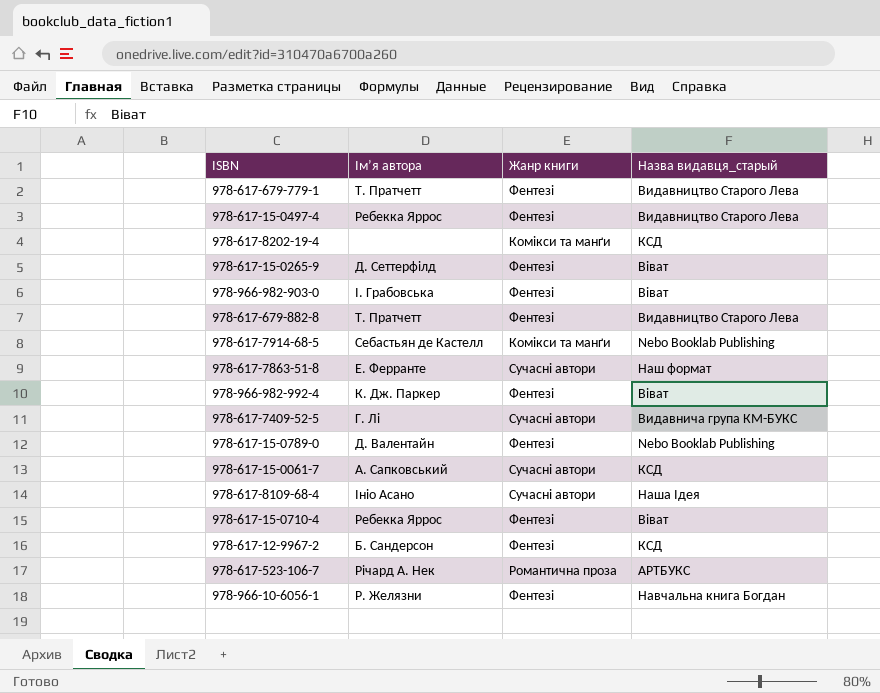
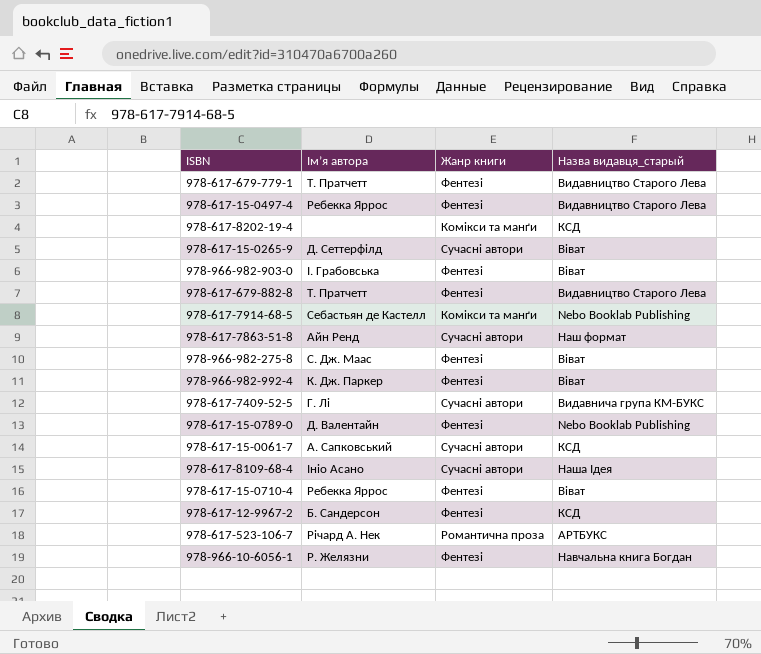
978-617-15-0265-9 | Жанр книги: Фентезі -> Сучасні автори
978-617-7863-51-8 | Імʼя автора: Е. Ферранте -> Айн Ренд
row 978-966-982-275-8: none -> С. Дж. Маас | Фентезі | Віват

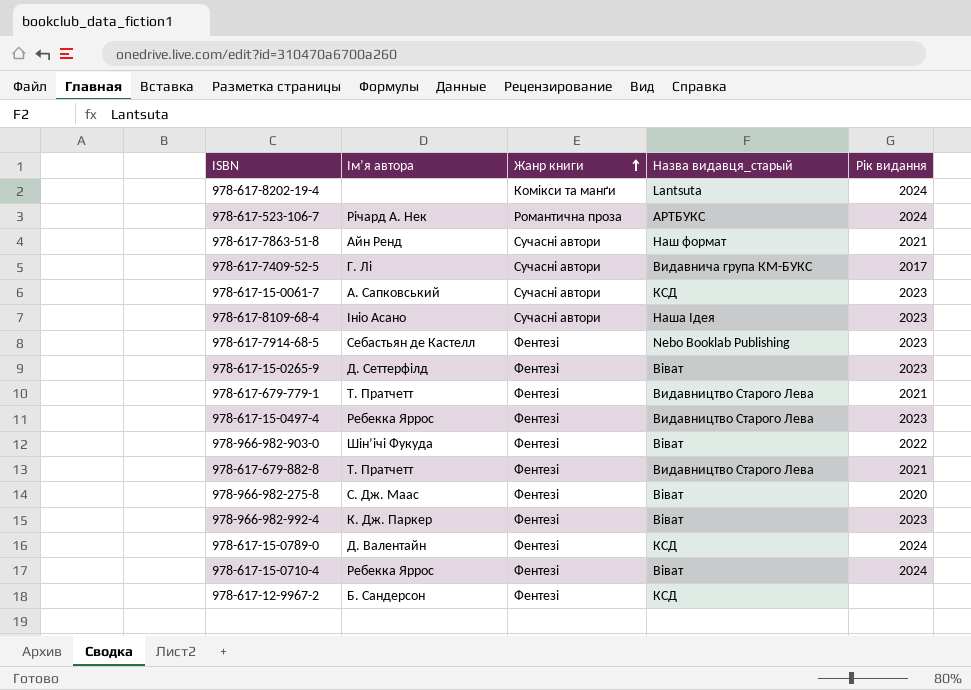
row order: none -> Жанр книги ascending
column Рік видання | position: none -> 5
row 978-966-10-6056-1: Р. Желязни | Фентезі | Навчальна книга Богдан -> none
978-617-8202-19-4 | Назва видавця_старый: КСД -> Lantsuta
978-617-7914-68-5 | Жанр книги: Комікси та манґи -> Фентезі
978-617-15-0265-9 | Жанр книги: Сучасні автори -> Фентезі
978-966-982-903-0 | Імʼя автора: І. Грабовська -> Шін’ічі Фукуда
978-617-15-0789-0 | Назва видавця_старый: Nebo Booklab Publishing -> КСД

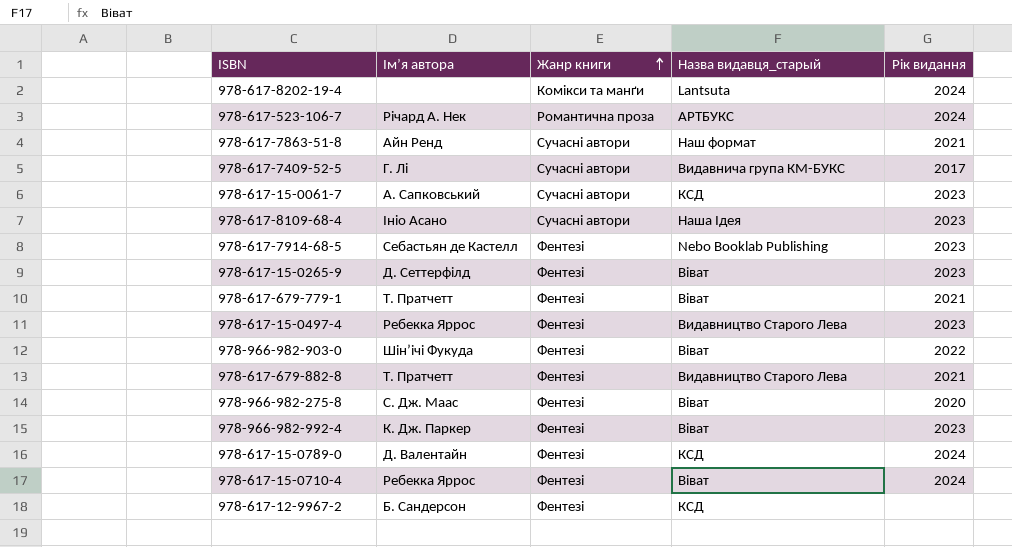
978-617-679-779-1 | Назва видавця_старый: Видавництво Старого Лева -> Віват

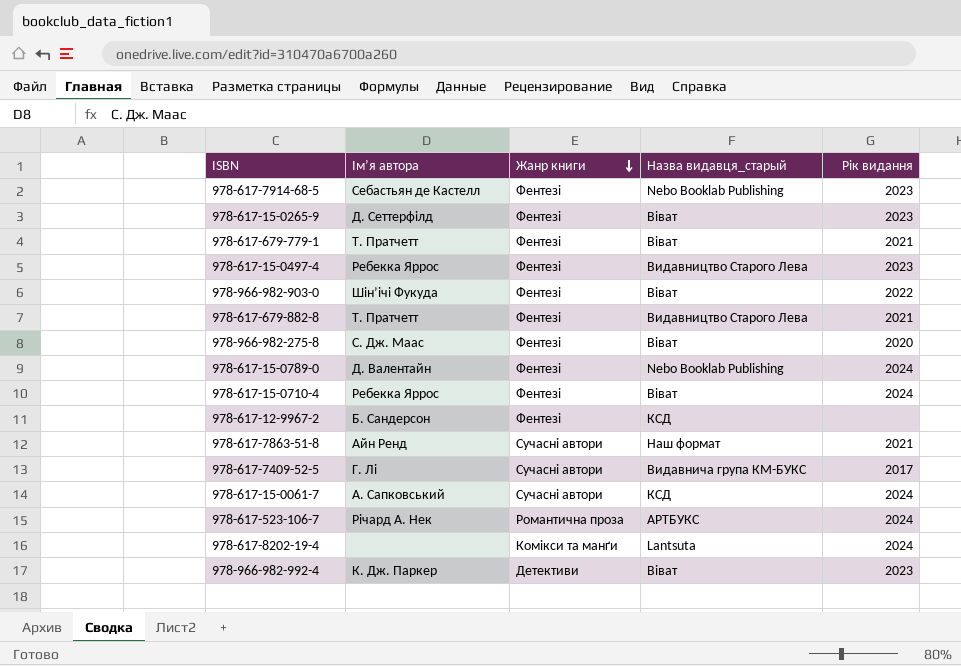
row order: Жанр книги ascending -> Жанр книги descending
row 978-617-8109-68-4: Ініо Асано | Сучасні автори | Наша Ідея | 2023 -> none
978-617-15-0789-0 | Назва видавця_старый: КСД -> Nebo Booklab Publishing
978-617-15-0061-7 | Рік видання: 2023 -> 2024
978-966-982-992-4 | Жанр книги: Фентезі -> Детективи

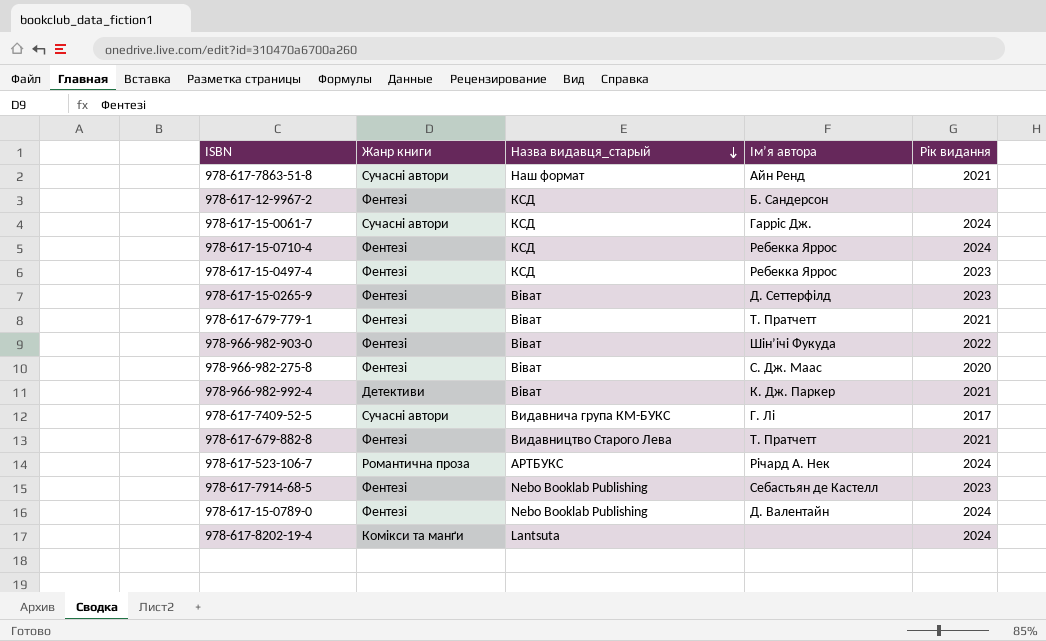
row order: Жанр книги descending -> Назва видавця_старый descending
column Імʼя автора | position: 2 -> 4
978-617-15-0061-7 | Імʼя автора: А. Сапковський -> Гарріс Дж.
978-617-15-0710-4 | Назва видавця_старый: Віват -> КСД
978-617-15-0497-4 | Назва видавця_старый: Видавництво Старого Лева -> КСД
978-966-982-992-4 | Рік видання: 2023 -> 2021

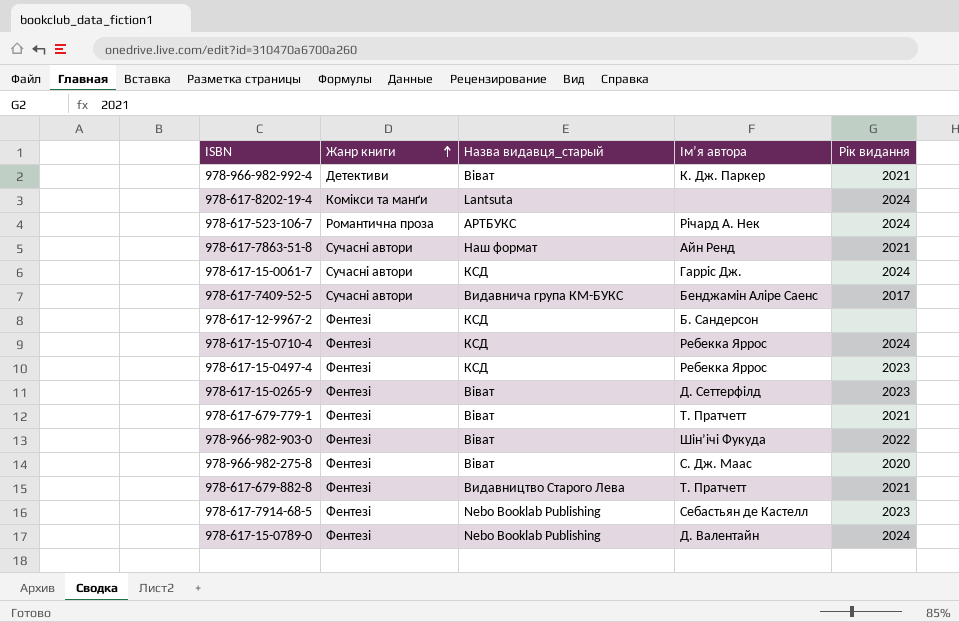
row order: Назва видавця_старый descending -> Жанр книги ascending
978-617-7409-52-5 | Імʼя автора: Г. Лі -> Бенджамін Аліре Саенс

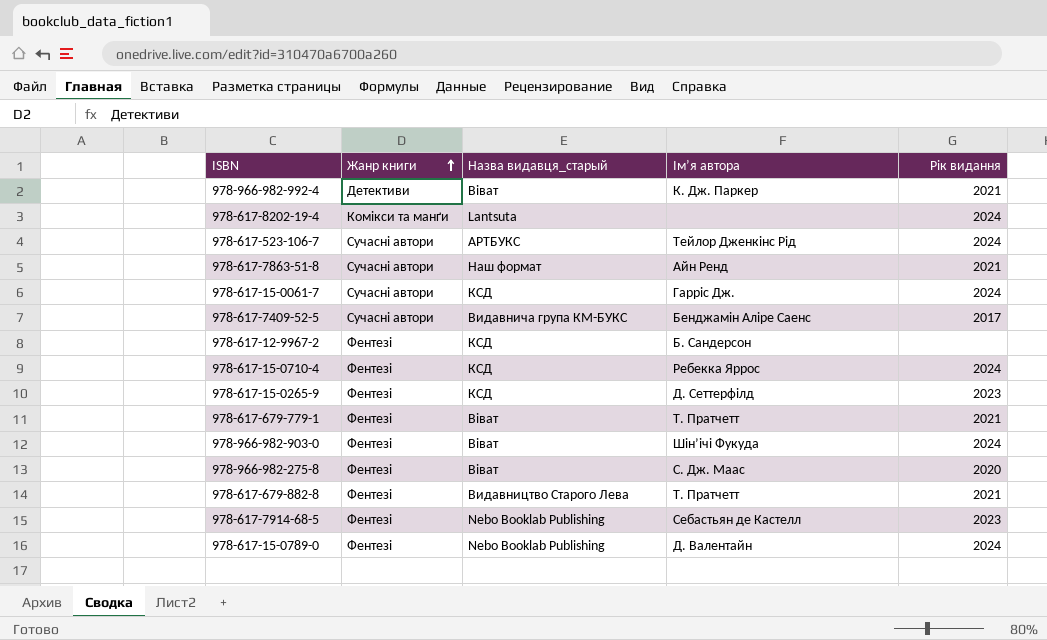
row 978-617-15-0497-4: Фентезі | КСД | Ребекка Яррос | 2023 -> none
978-617-523-106-7 | Жанр книги: Романтична проза -> Сучасні автори
978-617-523-106-7 | Імʼя автора: Річард А. Нек -> Тейлор Дженкінс Рід
978-617-15-0265-9 | Назва видавця_старый: Віват -> КСД
978-966-982-903-0 | Рік видання: 2022 -> 2024

